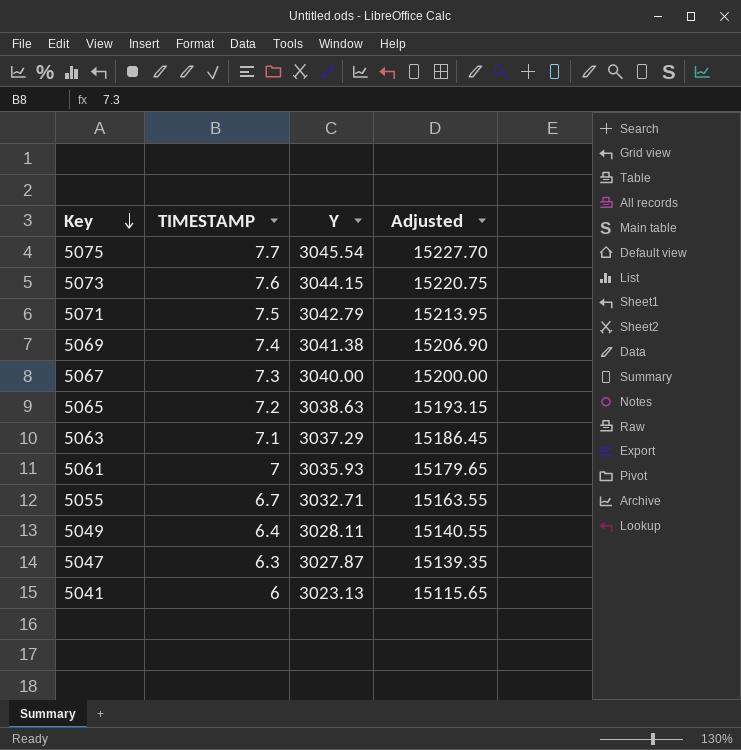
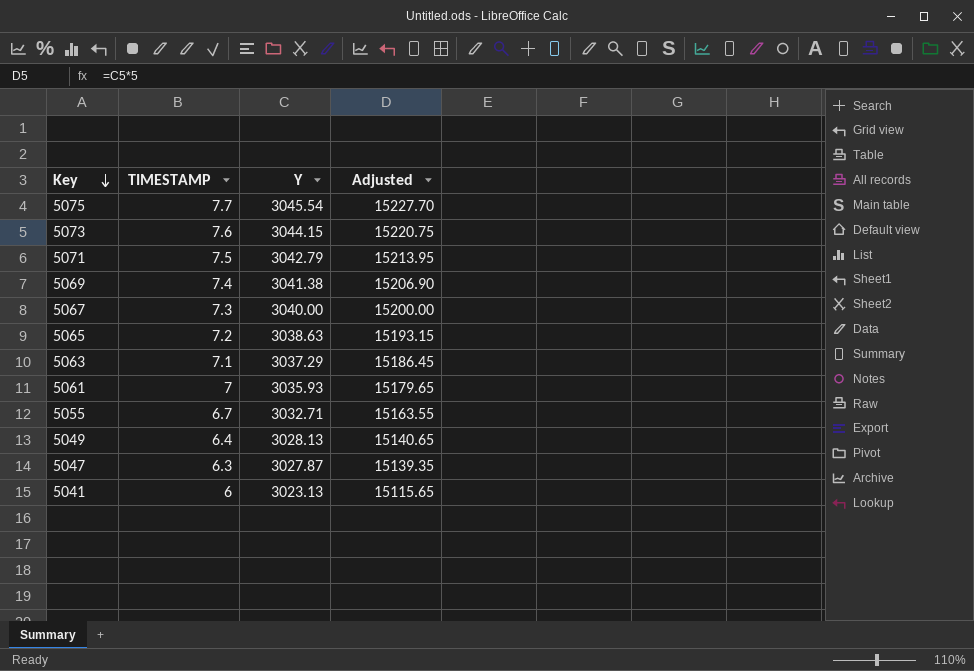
5049 | Y: 3028.11 -> 3028.13
5049 | Adjusted: 15140.55 -> 15140.65

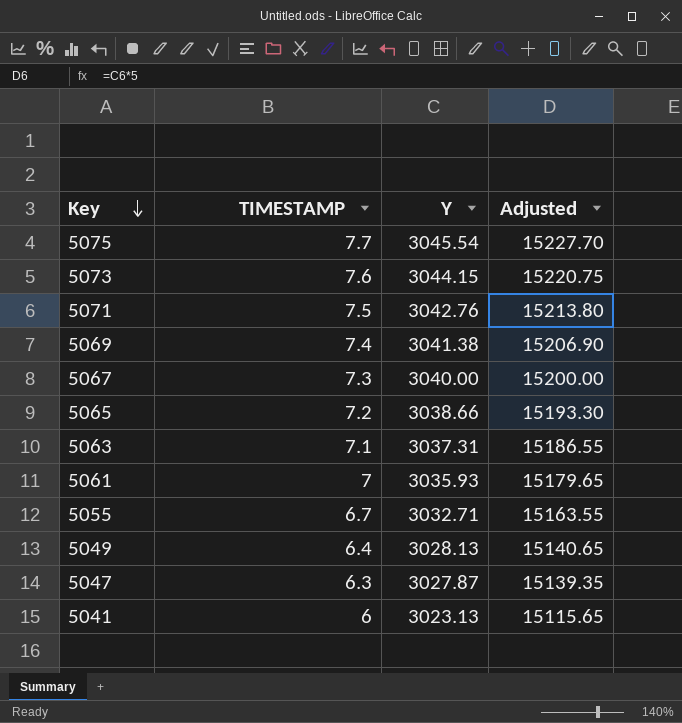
5071 | Y: 3042.79 -> 3042.76
5071 | Adjusted: 15213.95 -> 15213.80
5065 | Y: 3038.63 -> 3038.66
5065 | Adjusted: 15193.15 -> 15193.30
5063 | Y: 3037.29 -> 3037.31
5063 | Adjusted: 15186.45 -> 15186.55

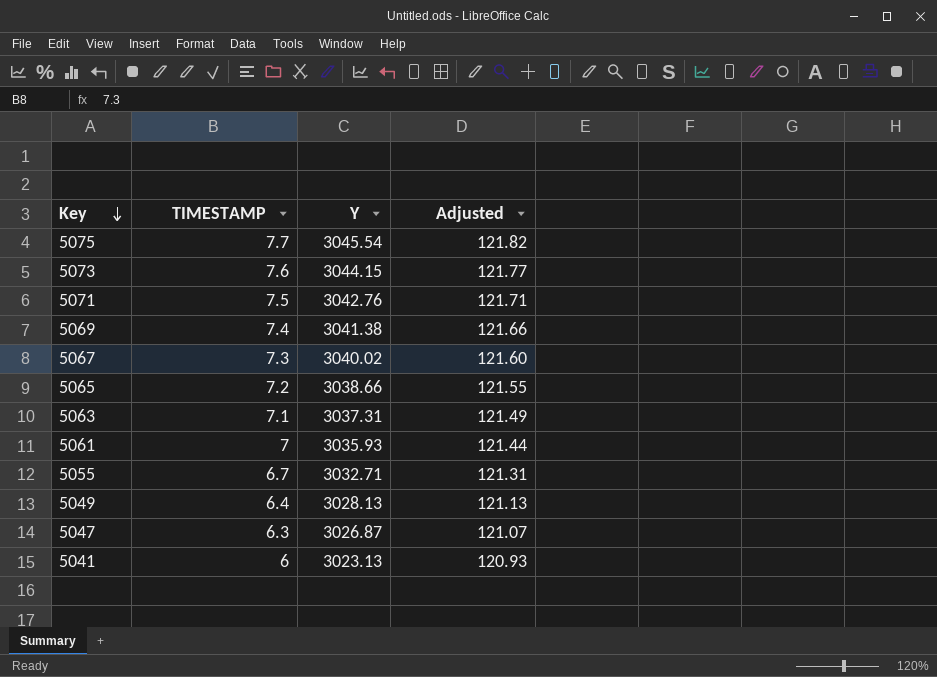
column Adjusted | formula: [Y] * 5 -> [Y] * 0.04
5067 | Y: 3040.00 -> 3040.02
5047 | Y: 3027.87 -> 3026.87

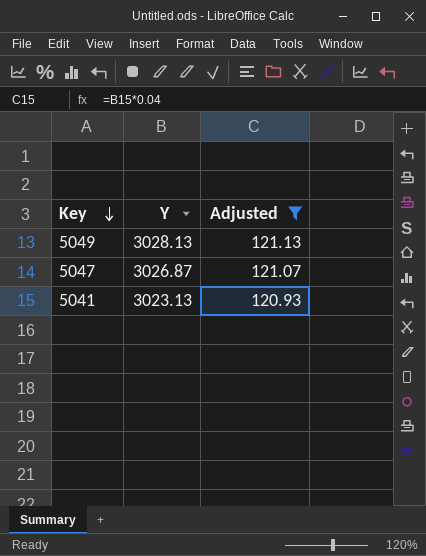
filter: none -> Adjusted <= 121.13
column TIMESTAMP | position: 2 -> none

